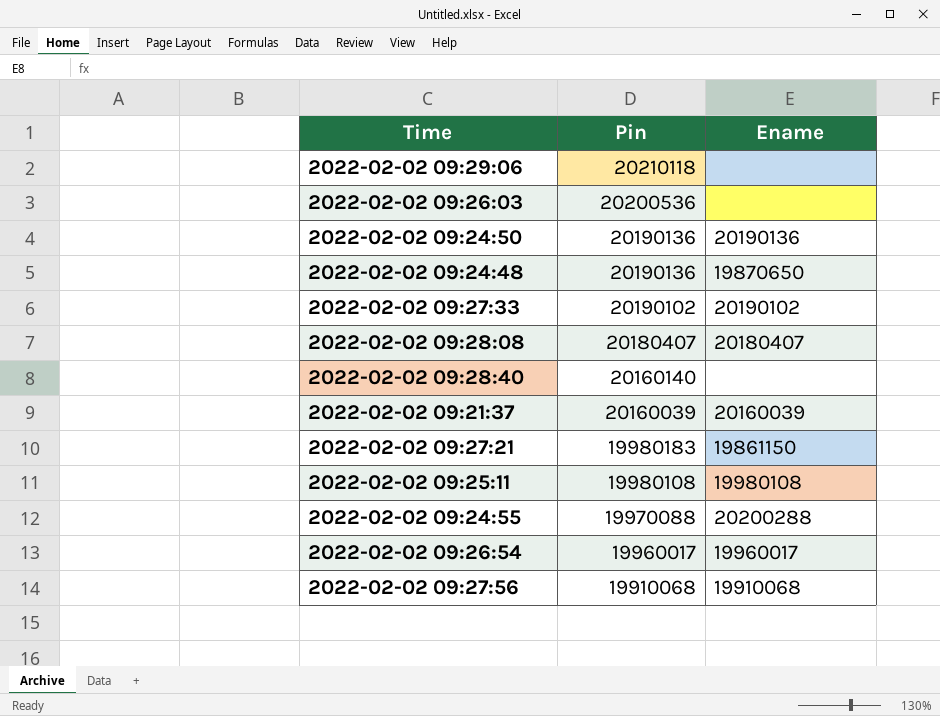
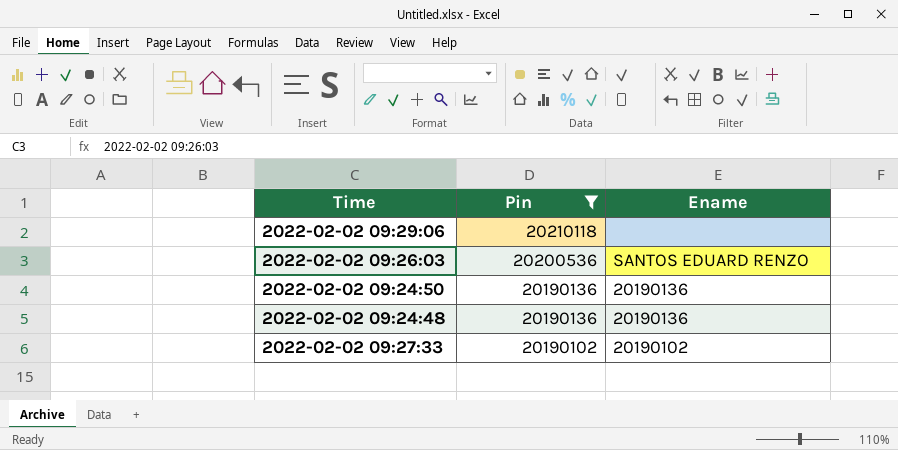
filter: none -> Pin >= 20190102
2022-02-02 09:26:03 | Ename: none -> SANTOS EDUARD RENZO
2022-02-02 09:24:48 | Ename: 19870650 -> 20190136

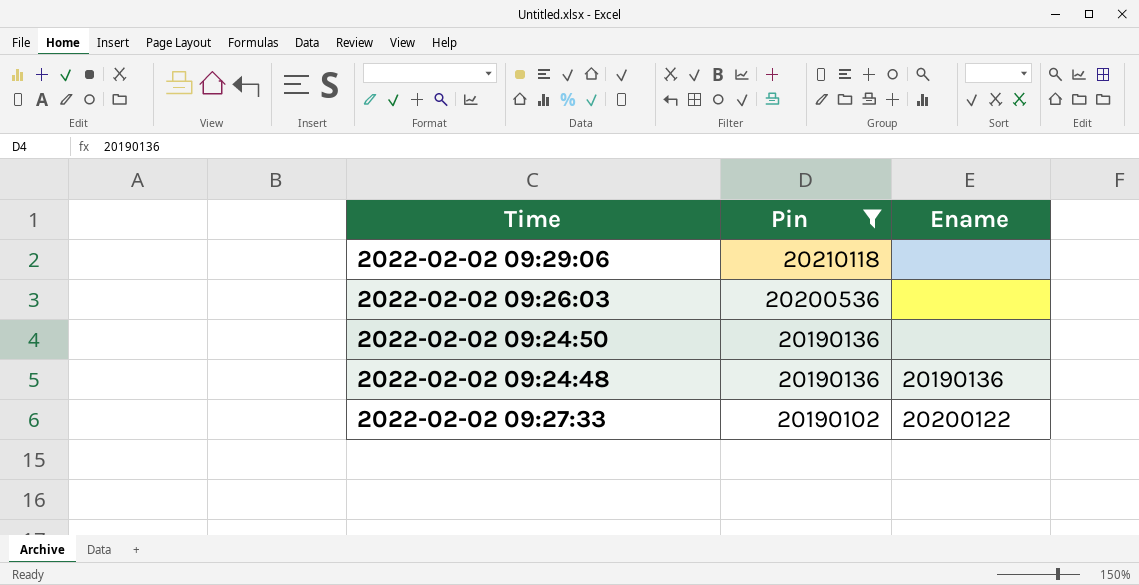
2022-02-02 09:26:03 | Ename: SANTOS EDUARD RENZO -> none
2022-02-02 09:24:50 | Ename: 20190136 -> none
2022-02-02 09:27:33 | Ename: 20190102 -> 20200122

